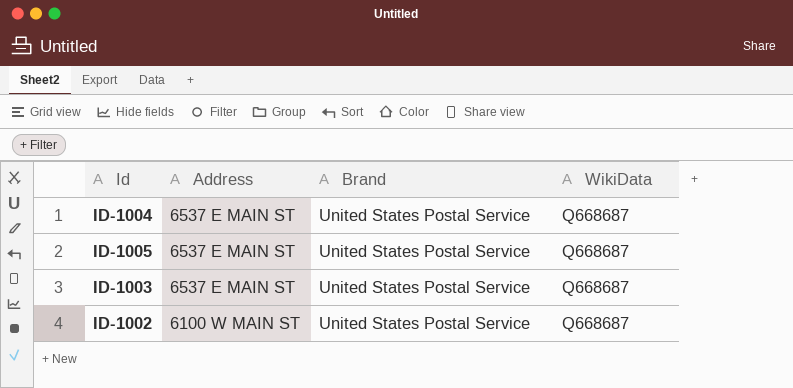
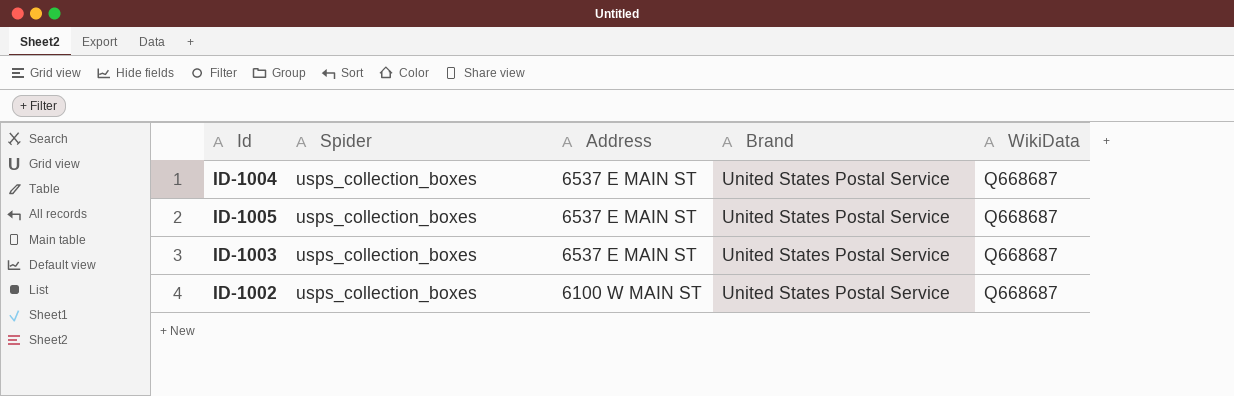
column Spider | position: none -> 2

